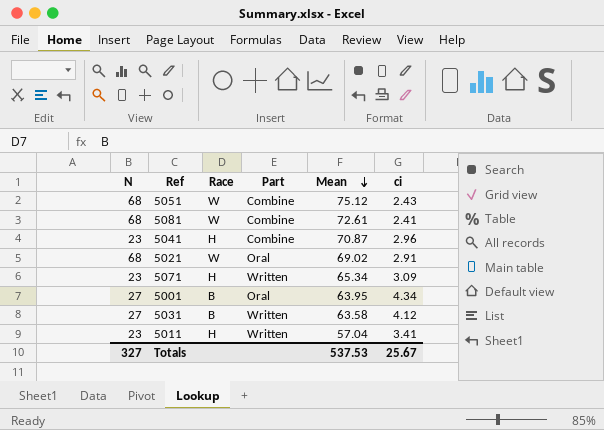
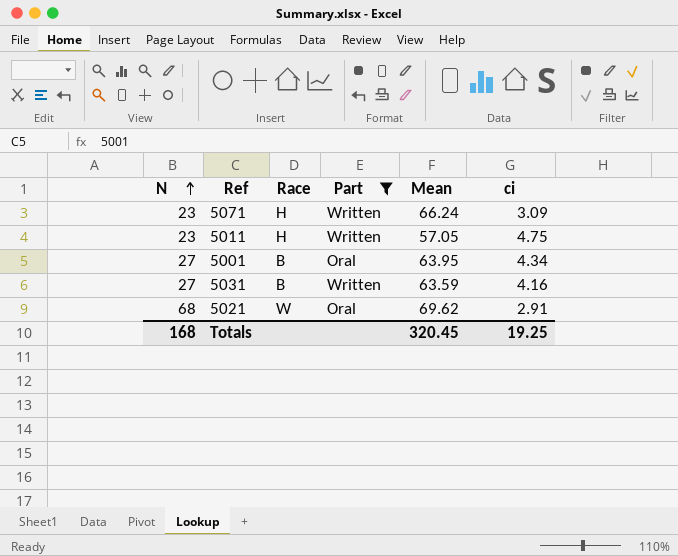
filter: none -> Part != Combine
row order: Mean descending -> N ascending
5071 | Mean: 65.34 -> 66.24
5011 | Mean: 57.04 -> 57.05
5011 | ci: 3.41 -> 4.75
5031 | Mean: 63.58 -> 63.59
5031 | ci: 4.12 -> 4.16
5021 | Mean: 69.02 -> 69.62
Totals | N: 327 -> 168
Totals | Mean: 537.53 -> 320.45
Totals | ci: 25.67 -> 19.25

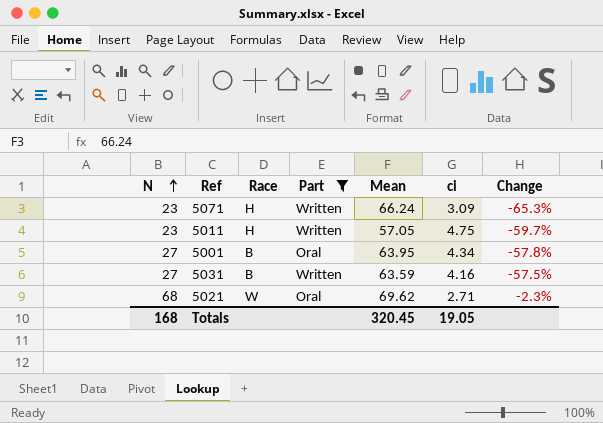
column Change | formula: none -> ([N] - [Mean]) / [Mean]
5021 | ci: 2.91 -> 2.71
Totals | ci: 19.25 -> 19.05

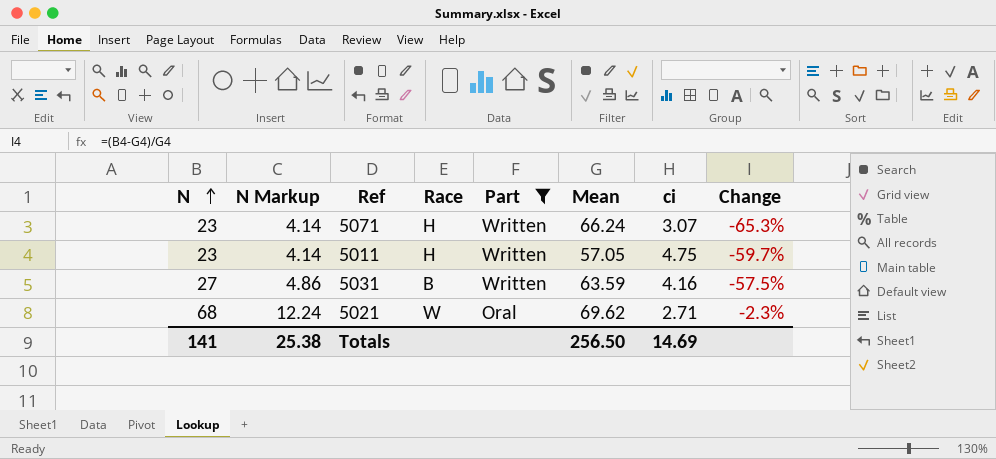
column N Markup | formula: none -> [N] * 0.18
row 5001: 27 | B | Oral | 63.95 | 4.34 | -57.8% -> none
5071 | ci: 3.09 -> 3.07
Totals | N: 168 -> 141
Totals | Mean: 320.45 -> 256.50
Totals | ci: 19.05 -> 14.69

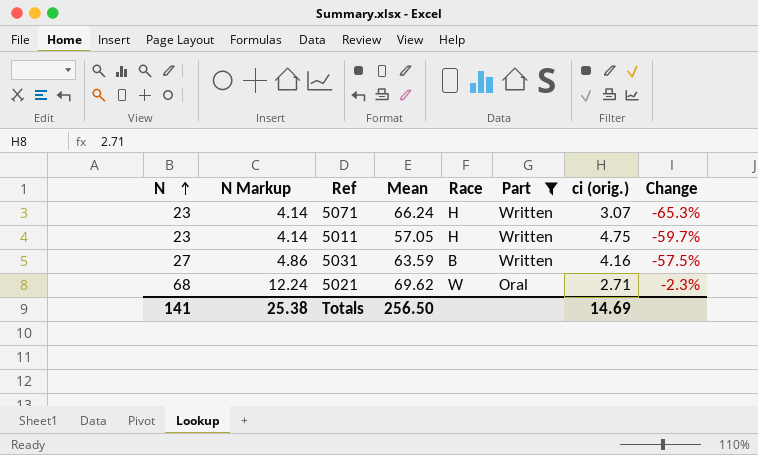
column Mean | position: 6 -> 4
column name: ci -> ci (orig.)

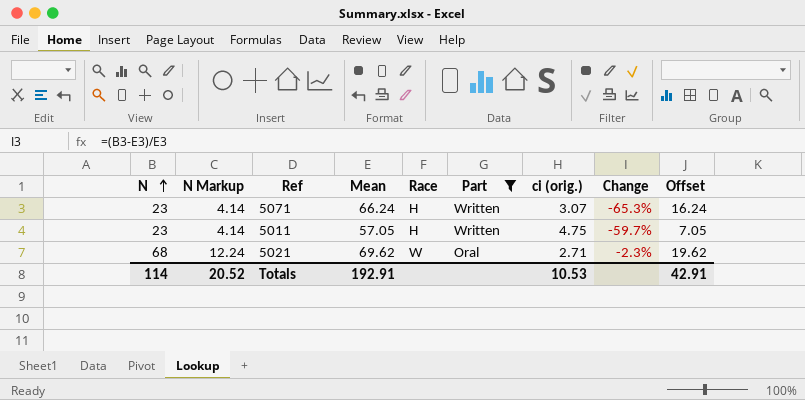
column Offset | formula: none -> [Mean] - 50
row 5031: 27 | 4.86 | 63.59 | B | Written | 4.16 | -57.5% -> none
Totals | N: 141 -> 114
Totals | N Markup: 25.38 -> 20.52
Totals | Mean: 256.50 -> 192.91
Totals | ci (orig.): 14.69 -> 10.53

